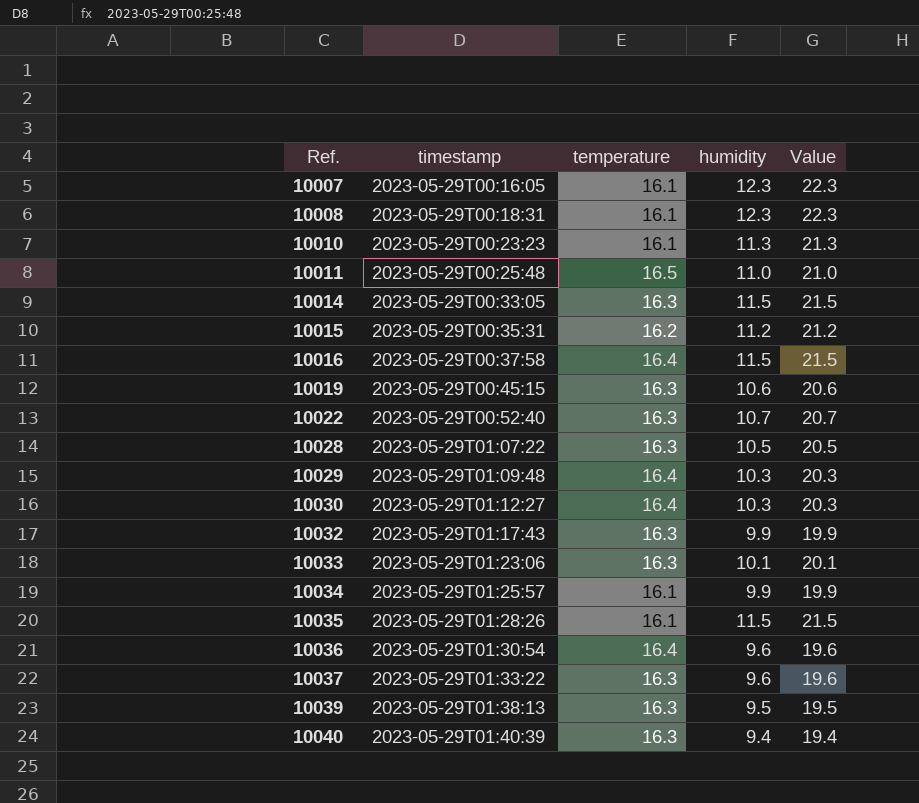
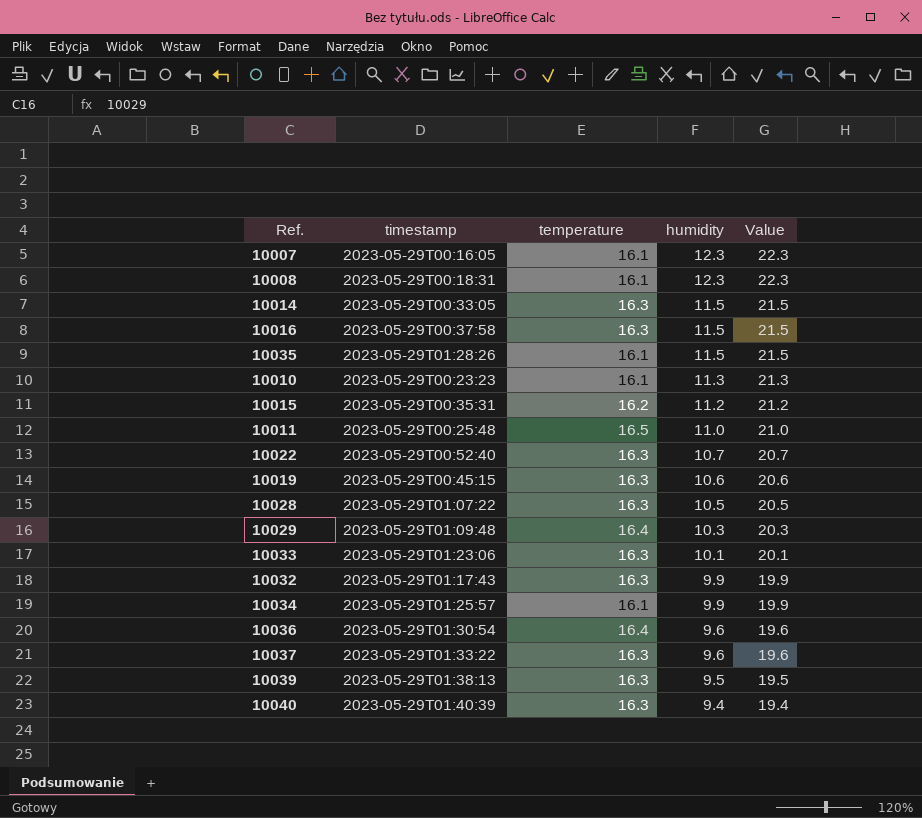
row order: Ref. ascending -> humidity descending
row 10030: 2023-05-29T01:12:27 | 16.4 | 10.3 | 20.3 -> none
10016 | temperature: 16.4 -> 16.3

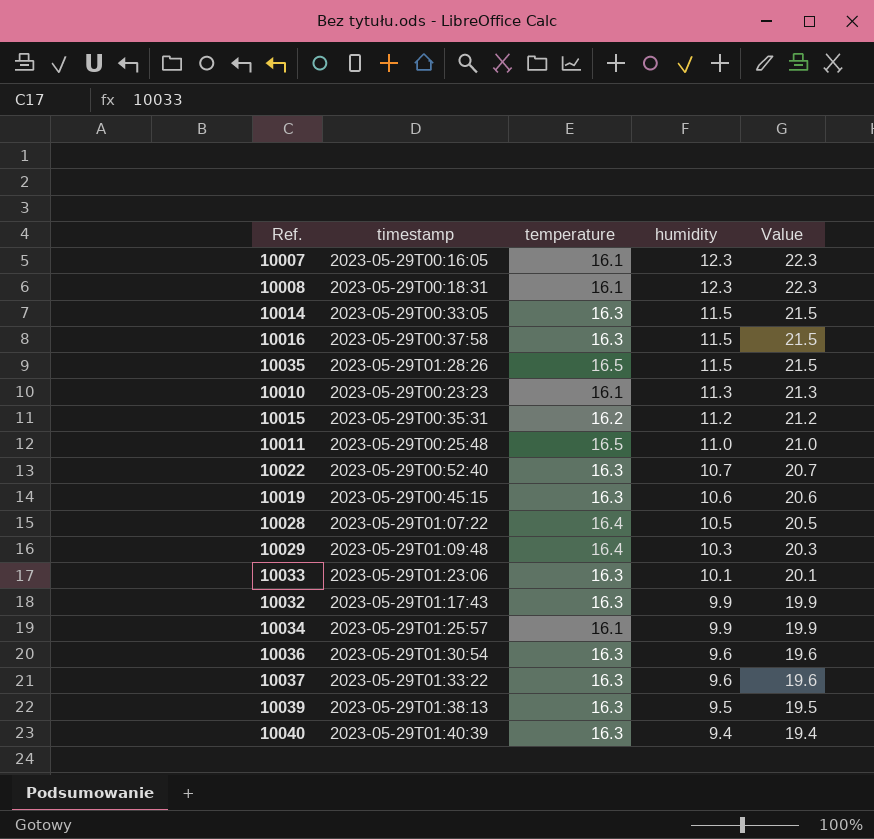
10035 | temperature: 16.1 -> 16.5
10028 | temperature: 16.3 -> 16.4
10036 | temperature: 16.4 -> 16.3

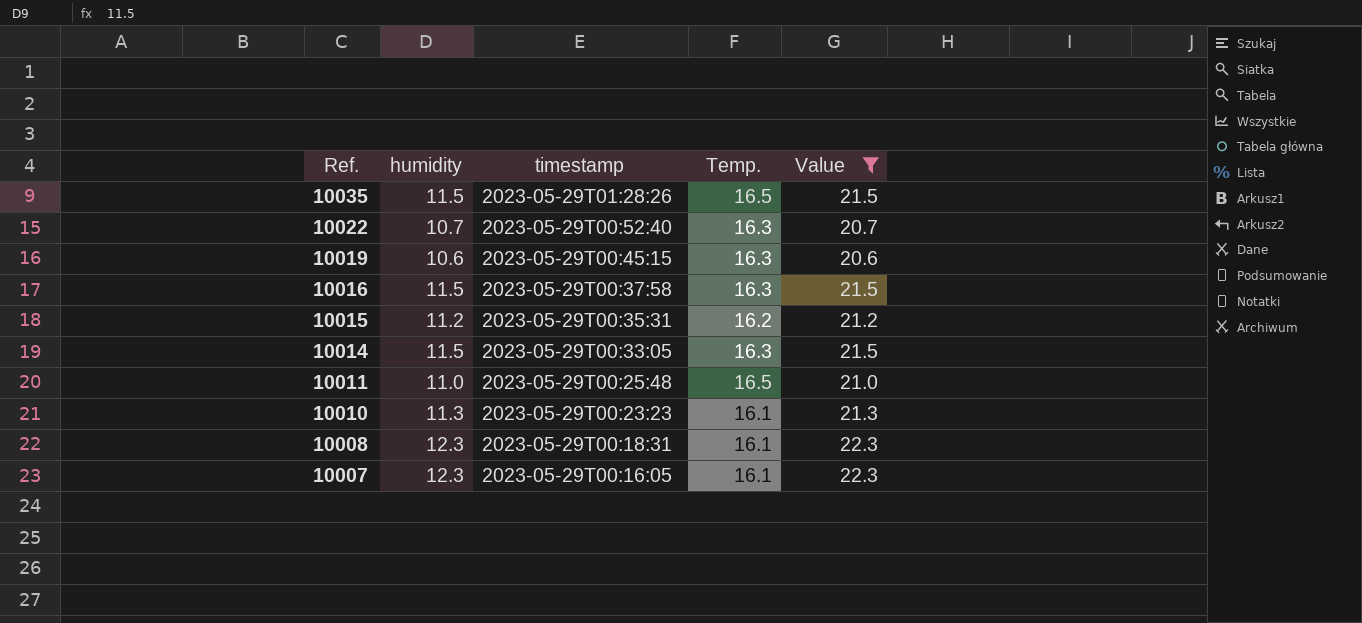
filter: none -> Value >= 20.6
row order: humidity descending -> Ref. descending
column humidity | position: 4 -> 2
column name: temperature -> Temp.

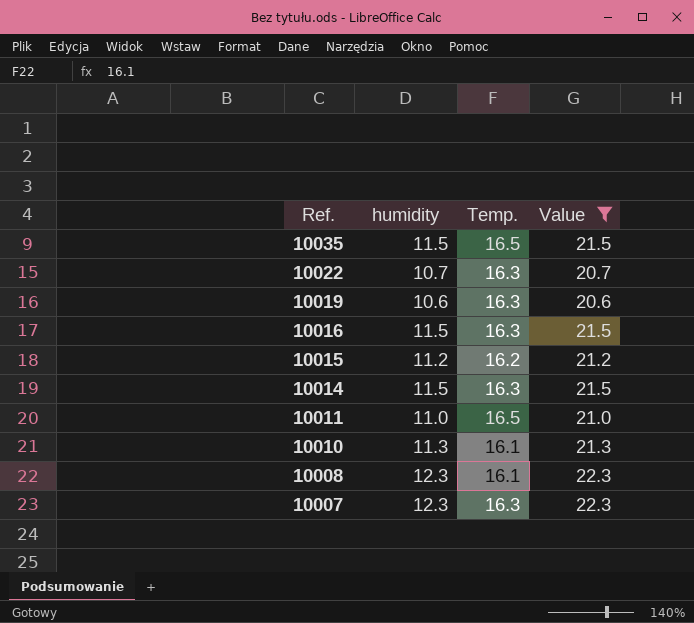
column timestamp | position: 3 -> none
10007 | Temp.: 16.1 -> 16.3

